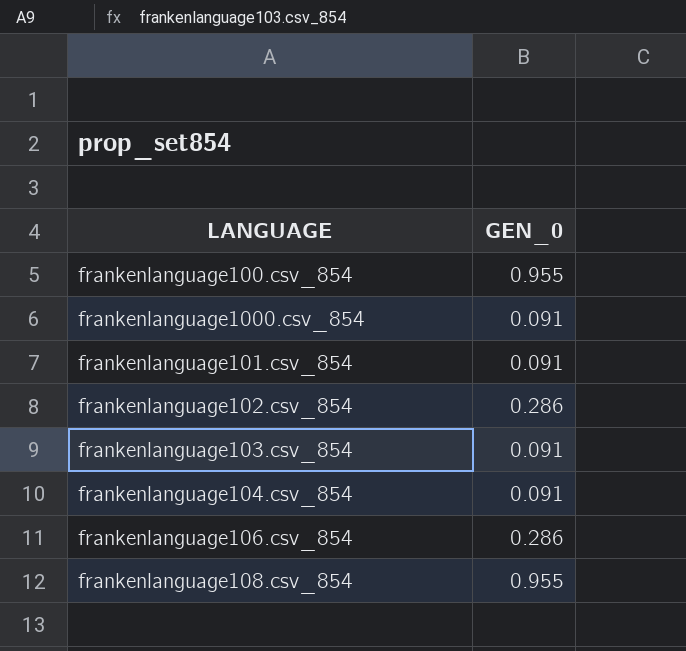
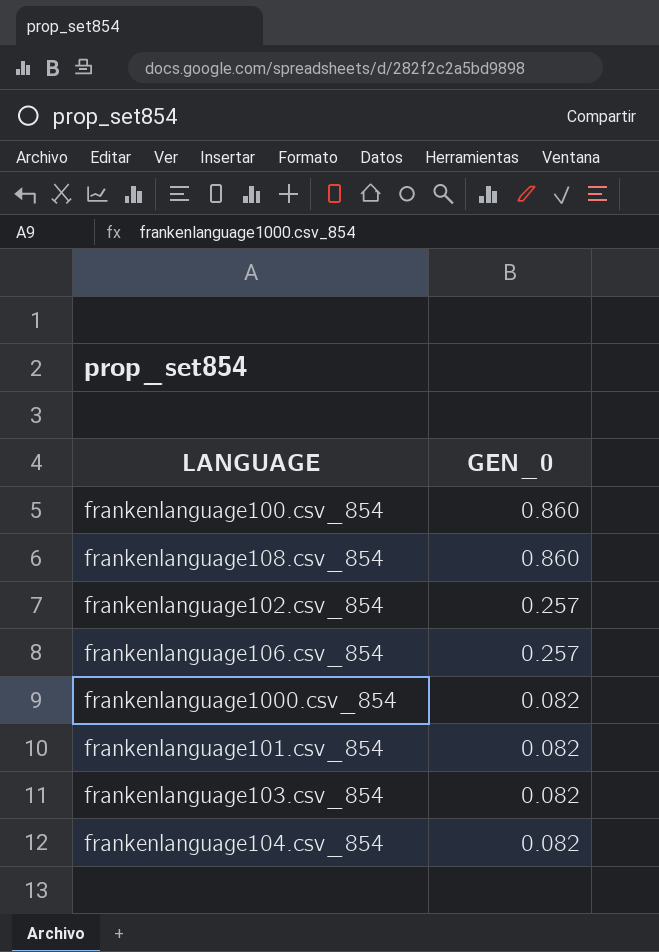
row order: none -> GEN_0 descending
frankenlanguage100.csv_854 | GEN_0: 0.955 -> 0.860
frankenlanguage108.csv_854 | GEN_0: 0.955 -> 0.860
frankenlanguage102.csv_854 | GEN_0: 0.286 -> 0.257
frankenlanguage106.csv_854 | GEN_0: 0.286 -> 0.257
frankenlanguage1000.csv_854 | GEN_0: 0.091 -> 0.082
frankenlanguage101.csv_854 | GEN_0: 0.091 -> 0.082
frankenlanguage103.csv_854 | GEN_0: 0.091 -> 0.082
frankenlanguage104.csv_854 | GEN_0: 0.091 -> 0.082

